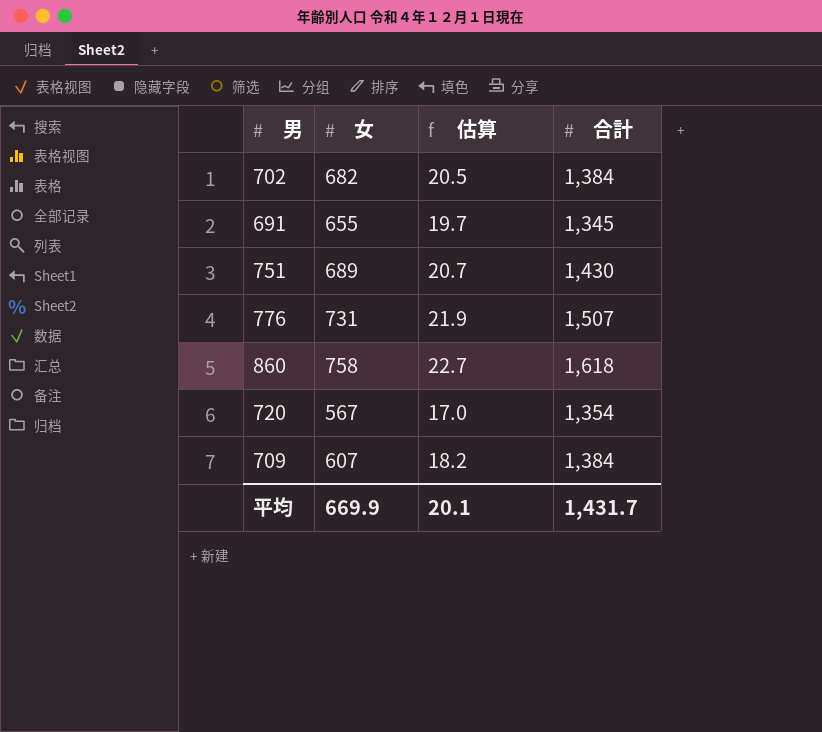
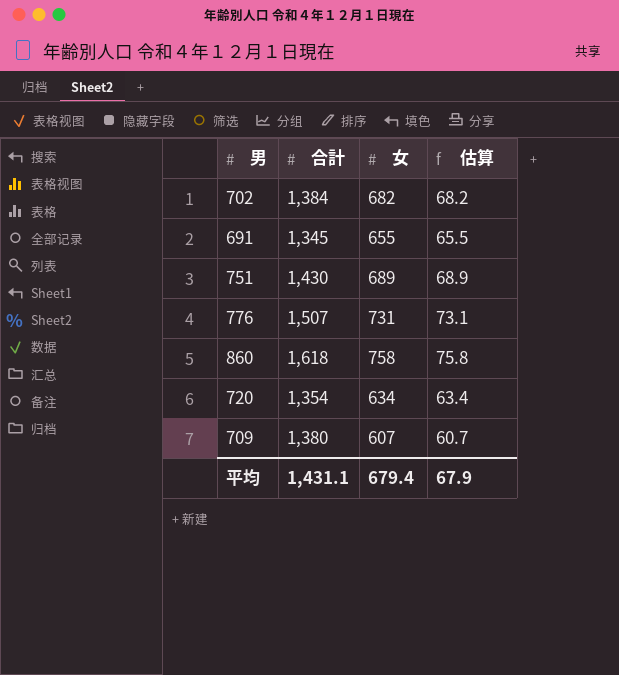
column 合計 | position: 4 -> 2
column 估算 | formula: [女] * 0.03 -> [女] * 0.1
720 | 女: 567 -> 634
709 | 合計: 1,384 -> 1,380
平均 | 合計: 1,431.7 -> 1,431.1
平均 | 女: 669.9 -> 679.4
平均 | 估算: 20.1 -> 67.9

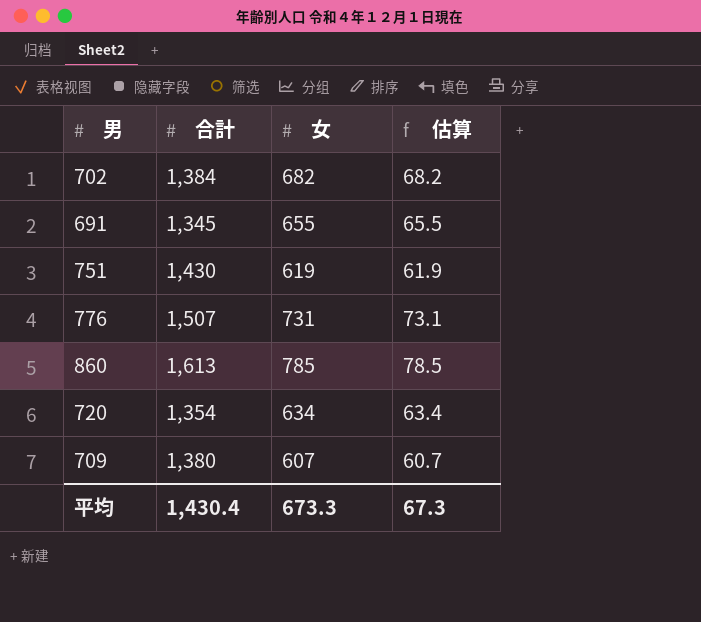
751 | 女: 689 -> 619
751 | 估算: 68.9 -> 61.9
860 | 合計: 1,618 -> 1,613
860 | 女: 758 -> 785
860 | 估算: 75.8 -> 78.5
平均 | 合計: 1,431.1 -> 1,430.4
平均 | 女: 679.4 -> 673.3
平均 | 估算: 67.9 -> 67.3

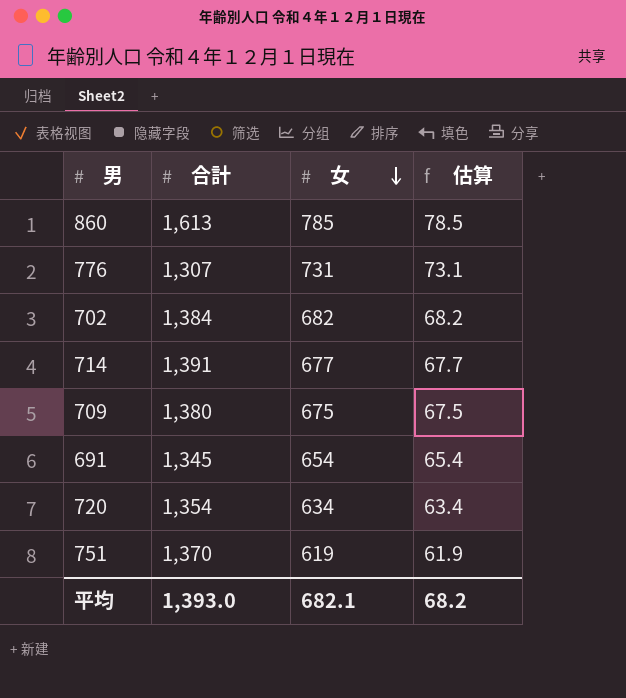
row order: none -> 女 descending
776 | 合計: 1,507 -> 1,307
row 714: none -> 1,391 | 677 | 67.7
709 | 女: 607 -> 675
709 | 估算: 60.7 -> 67.5
691 | 女: 655 -> 654
691 | 估算: 65.5 -> 65.4
751 | 合計: 1,430 -> 1,370
平均 | 合計: 1,430.4 -> 1,393.0
平均 | 女: 673.3 -> 682.1
平均 | 估算: 67.3 -> 68.2

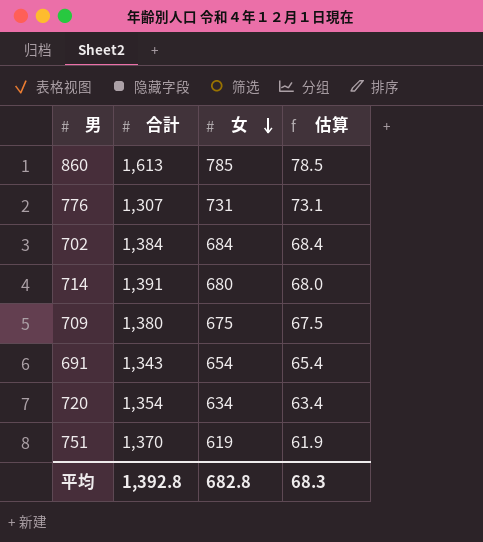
702 | 女: 682 -> 684
702 | 估算: 68.2 -> 68.4
714 | 女: 677 -> 680
714 | 估算: 67.7 -> 68.0
691 | 合計: 1,345 -> 1,343
平均 | 合計: 1,393.0 -> 1,392.8
平均 | 女: 682.1 -> 682.8
平均 | 估算: 68.2 -> 68.3

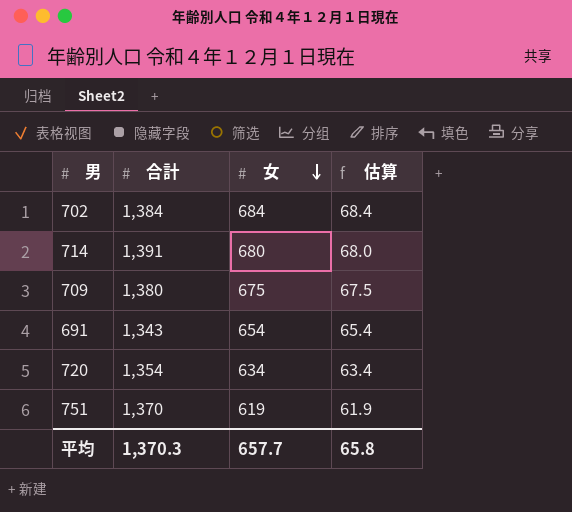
row 860: 1,613 | 785 | 78.5 -> none
row 776: 1,307 | 731 | 73.1 -> none
平均 | 合計: 1,392.8 -> 1,370.3
平均 | 女: 682.8 -> 657.7
平均 | 估算: 68.3 -> 65.8

